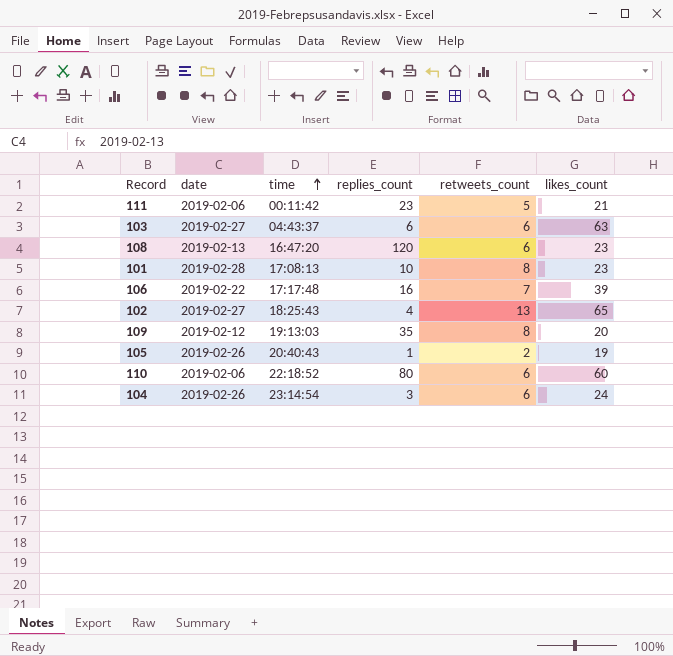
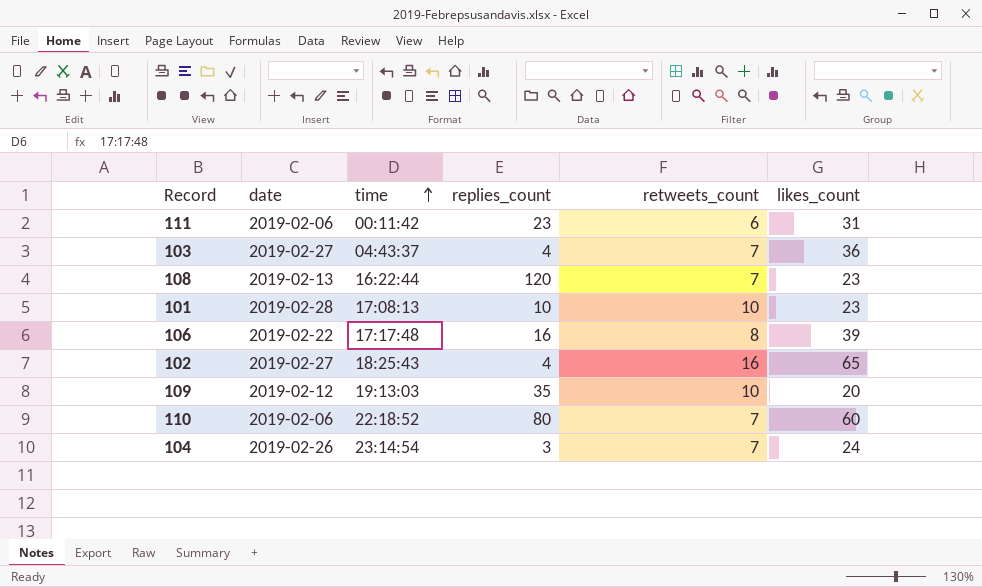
row 105: 2019-02-26 | 20:40:43 | 1 | 2 | 19 -> none
111 | retweets_count: 5 -> 6
111 | likes_count: 21 -> 31
103 | replies_count: 6 -> 4
103 | retweets_count: 6 -> 7
103 | likes_count: 63 -> 36
108 | time: 16:47:20 -> 16:22:44
108 | retweets_count: 6 -> 7
101 | retweets_count: 8 -> 10
106 | retweets_count: 7 -> 8
102 | retweets_count: 13 -> 16
109 | retweets_count: 8 -> 10
110 | retweets_count: 6 -> 7
104 | retweets_count: 6 -> 7

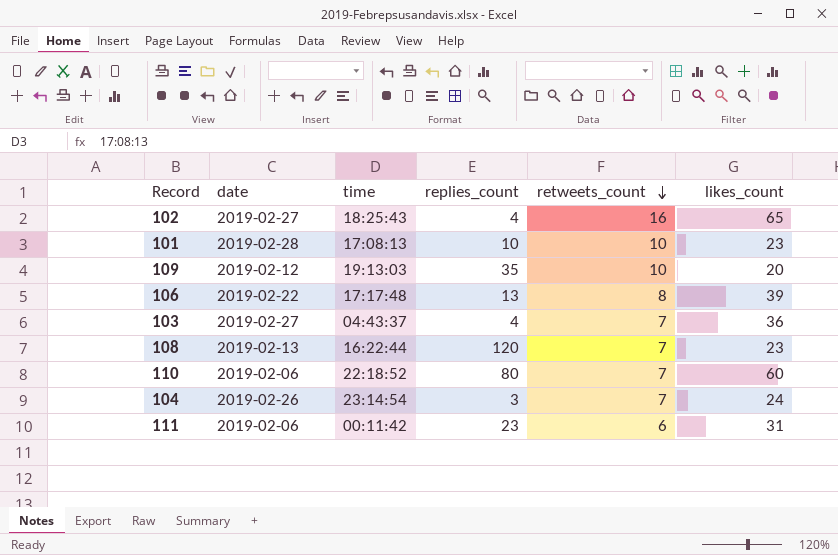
row order: time ascending -> retweets_count descending
106 | replies_count: 16 -> 13

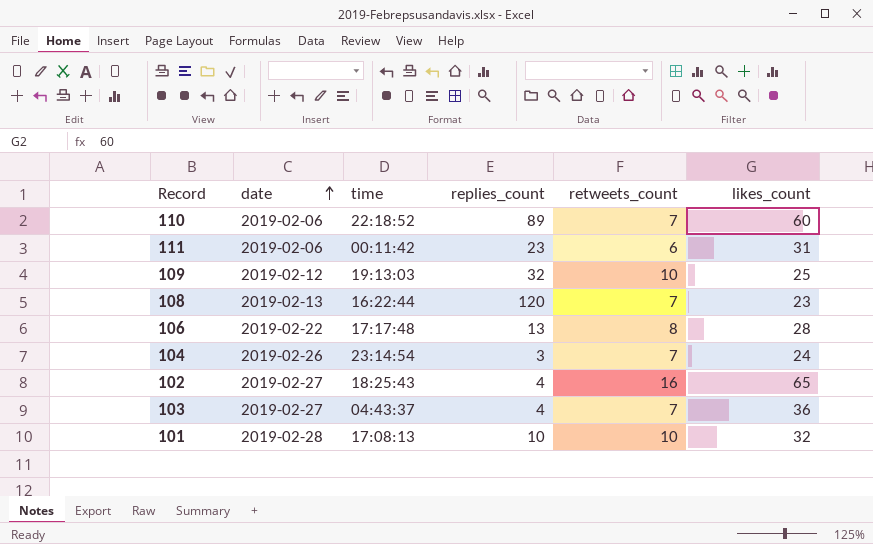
row order: retweets_count descending -> date ascending
110 | replies_count: 80 -> 89
109 | replies_count: 35 -> 32
109 | likes_count: 20 -> 25
106 | likes_count: 39 -> 28
101 | likes_count: 23 -> 32

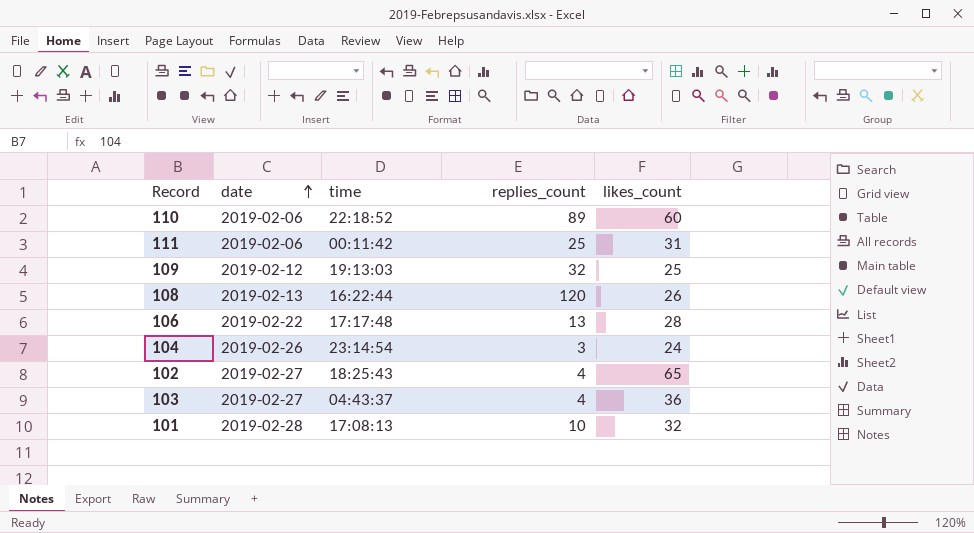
column retweets_count | position: 5 -> none
111 | replies_count: 23 -> 25
108 | likes_count: 23 -> 26

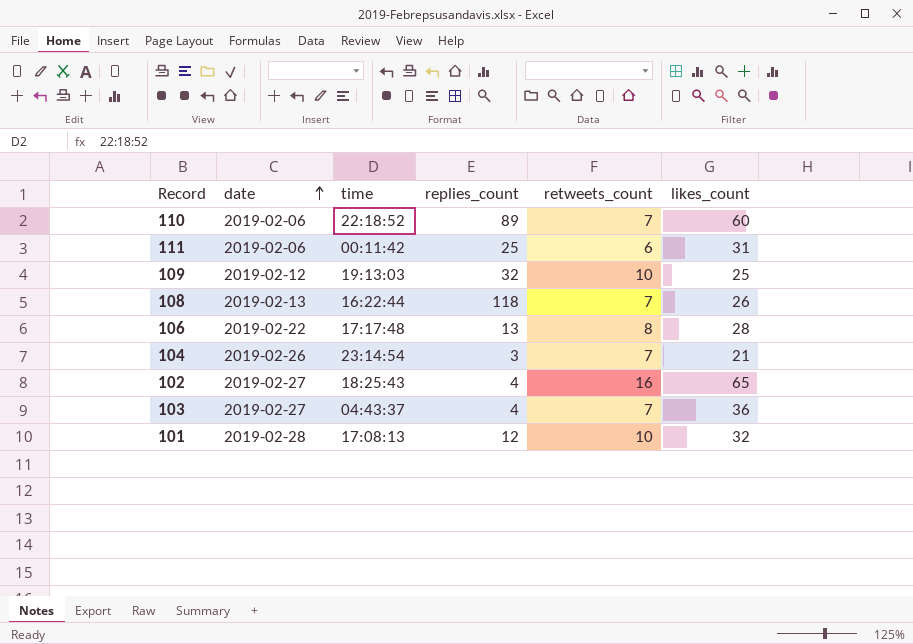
column retweets_count | position: none -> 5
108 | replies_count: 120 -> 118
104 | likes_count: 24 -> 21
101 | replies_count: 10 -> 12

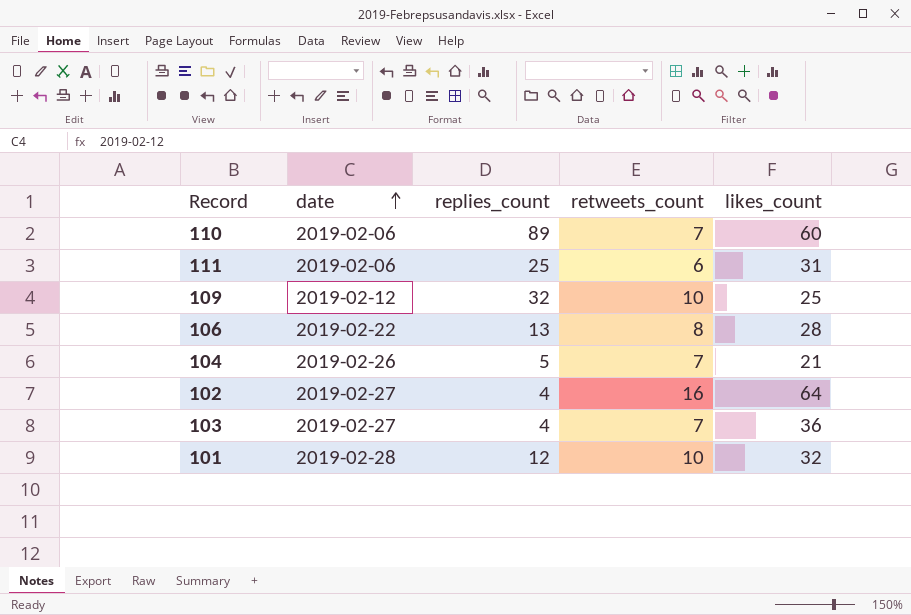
column time | position: 3 -> none
row 108: 2019-02-13 | 16:22:44 | 118 | 7 | 26 -> none
104 | replies_count: 3 -> 5
102 | likes_count: 65 -> 64

